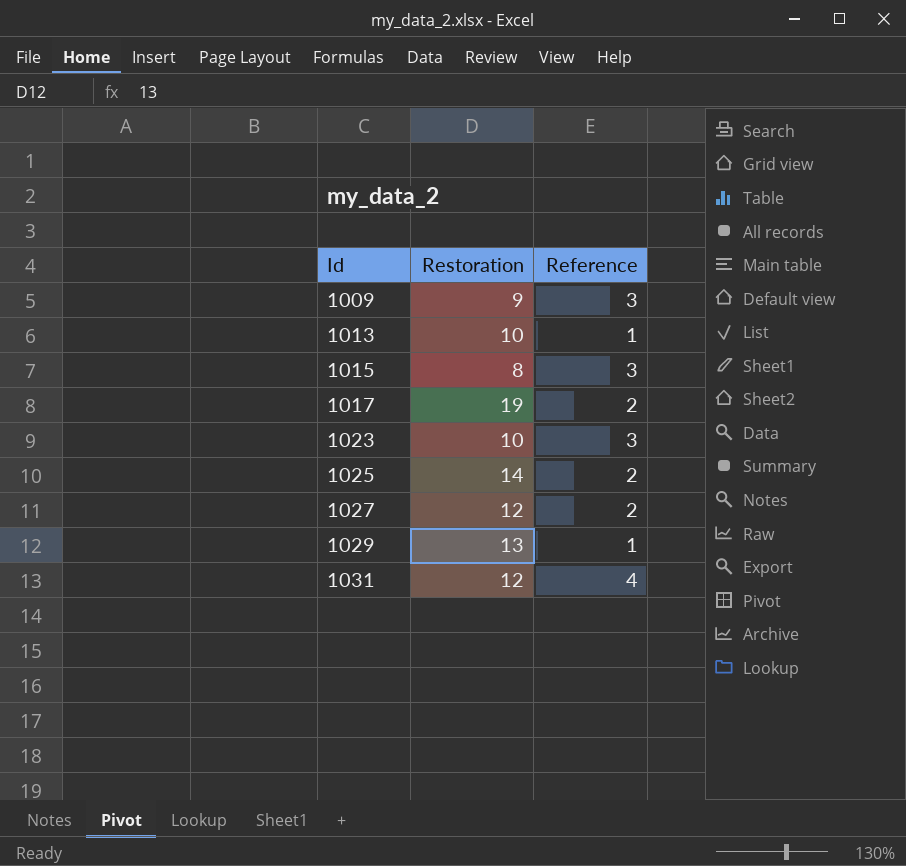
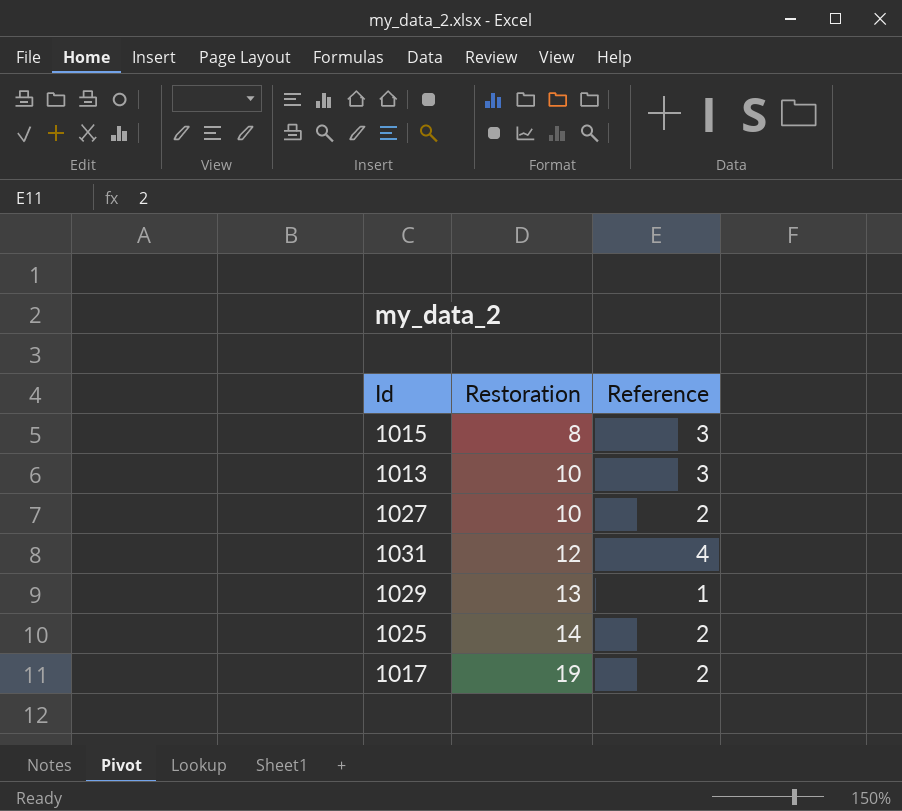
row order: Id ascending -> Restoration ascending
row 1009: 9 | 3 -> none
row 1023: 10 | 3 -> none
1013 | Reference: 1 -> 3
1027 | Restoration: 12 -> 10

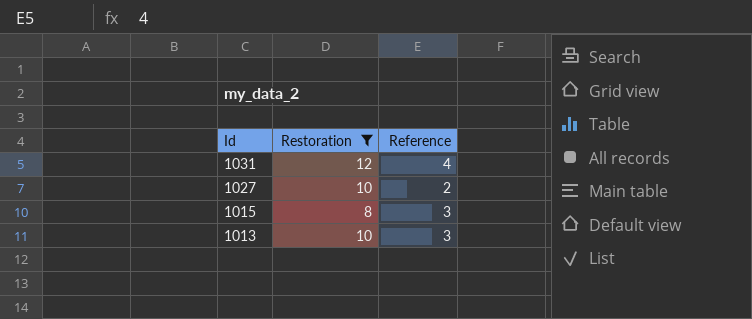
filter: none -> Restoration <= 12
row order: Restoration ascending -> Id descending

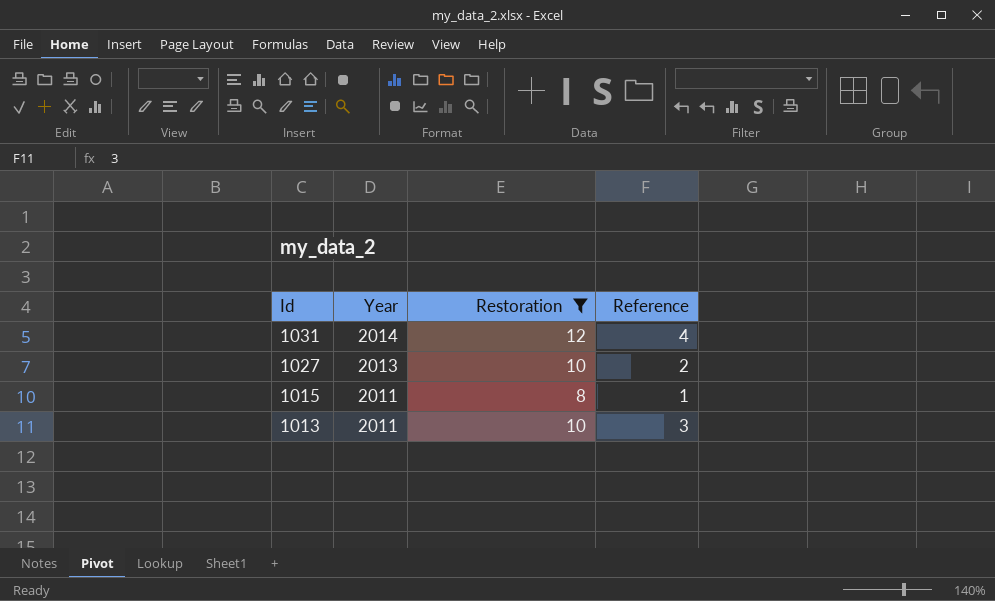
column Year | position: none -> 2
1015 | Reference: 3 -> 1

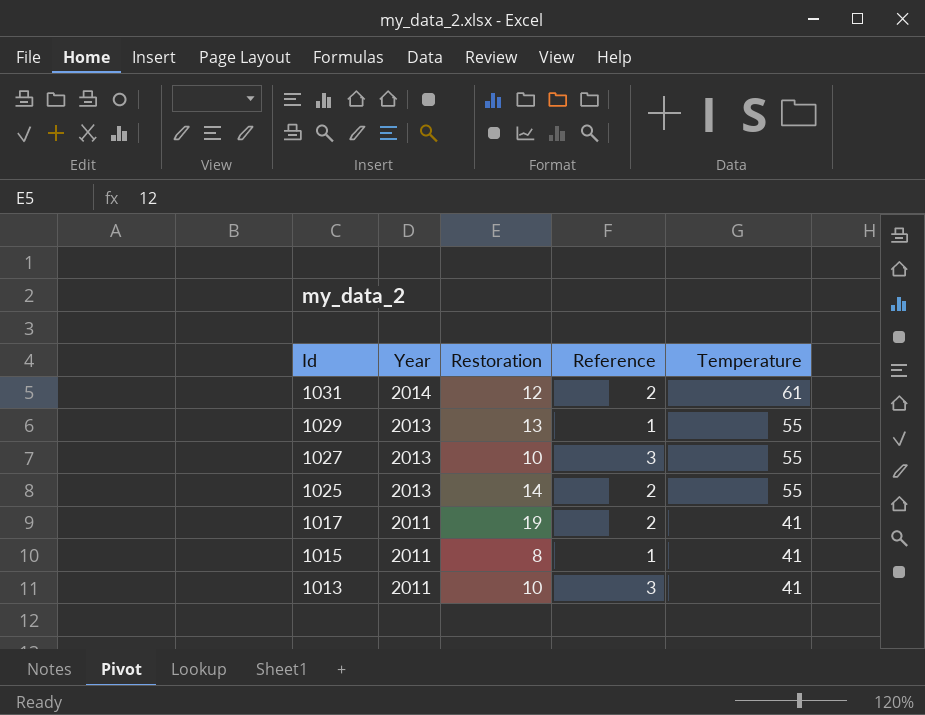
filter: Restoration <= 12 -> none
column Temperature | position: none -> 5
1031 | Reference: 4 -> 2
1027 | Reference: 2 -> 3

